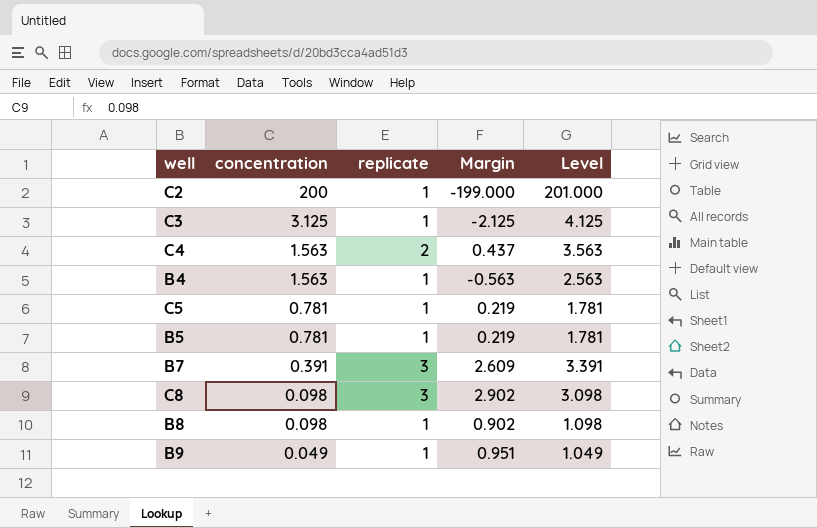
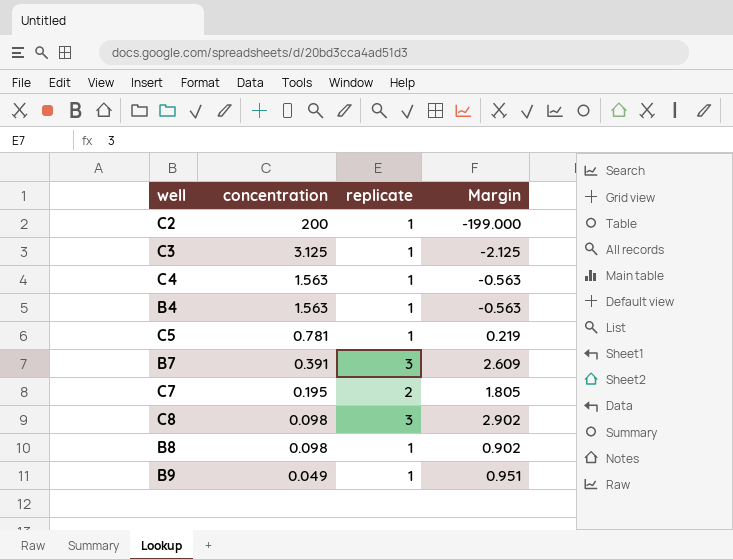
column Level | formula: [concentration] + [replicate] -> none
row B5: 0.781 | 1 | 0.219 | 1.781 -> none
C4 | replicate: 2 -> 1
C4 | Margin: 0.437 -> -0.563
row C7: none -> 0.195 | 2 | 1.805

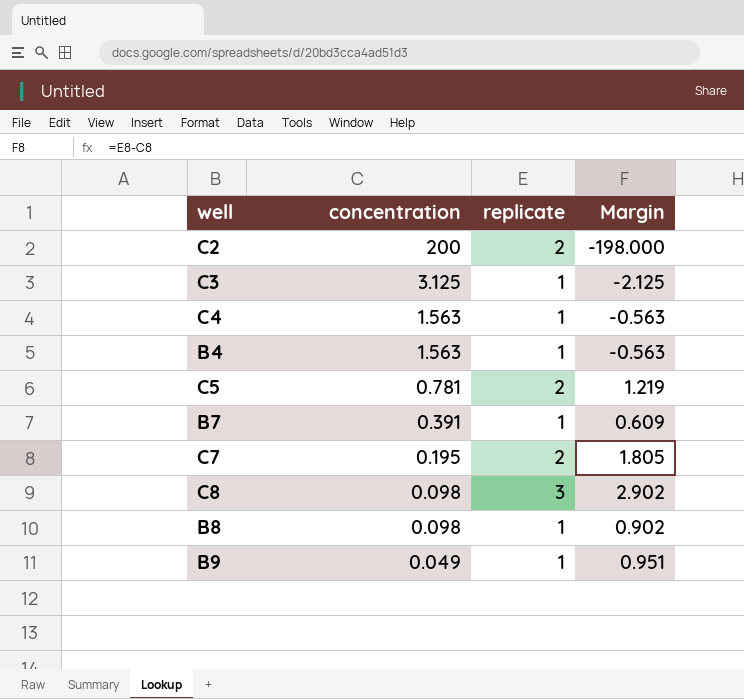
C2 | replicate: 1 -> 2
C2 | Margin: -199.000 -> -198.000
C5 | replicate: 1 -> 2
C5 | Margin: 0.219 -> 1.219
B7 | replicate: 3 -> 1
B7 | Margin: 2.609 -> 0.609

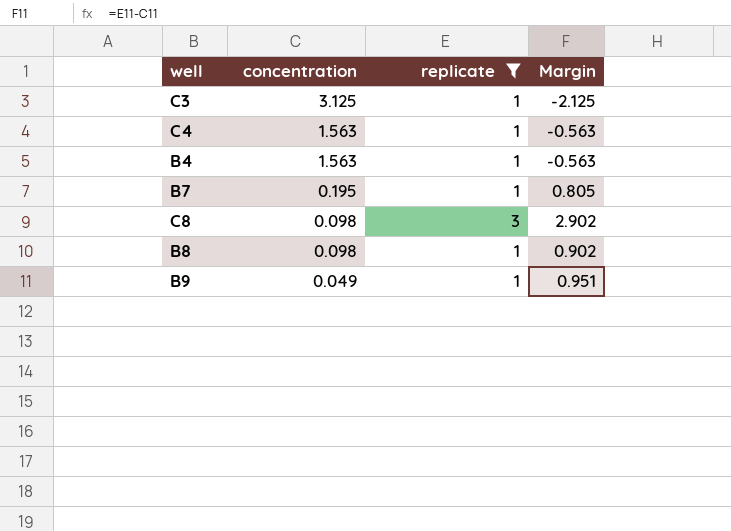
filter: none -> replicate != 2
B7 | concentration: 0.391 -> 0.195
B7 | Margin: 0.609 -> 0.805

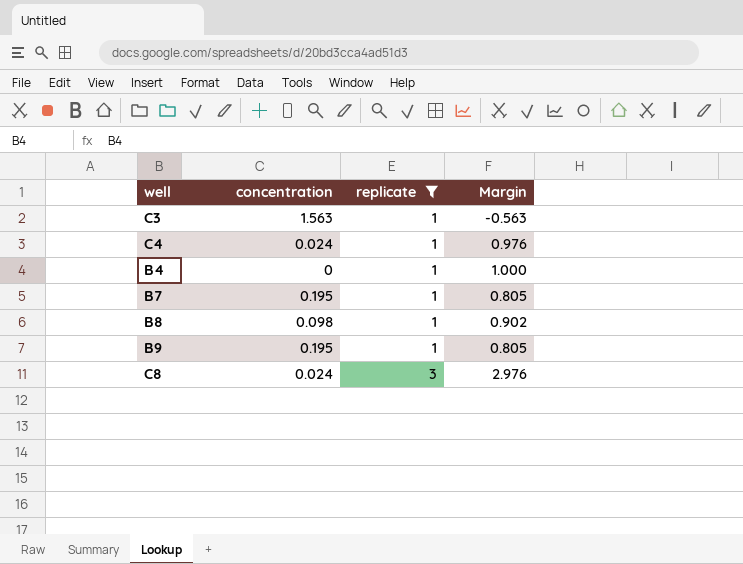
row order: concentration descending -> replicate ascending
C3 | concentration: 3.125 -> 1.563
C3 | Margin: -2.125 -> -0.563
C4 | concentration: 1.563 -> 0.024
C4 | Margin: -0.563 -> 0.976
B4 | concentration: 1.563 -> 0
B4 | Margin: -0.563 -> 1.000
B9 | concentration: 0.049 -> 0.195
B9 | Margin: 0.951 -> 0.805
C8 | concentration: 0.098 -> 0.024
C8 | Margin: 2.902 -> 2.976

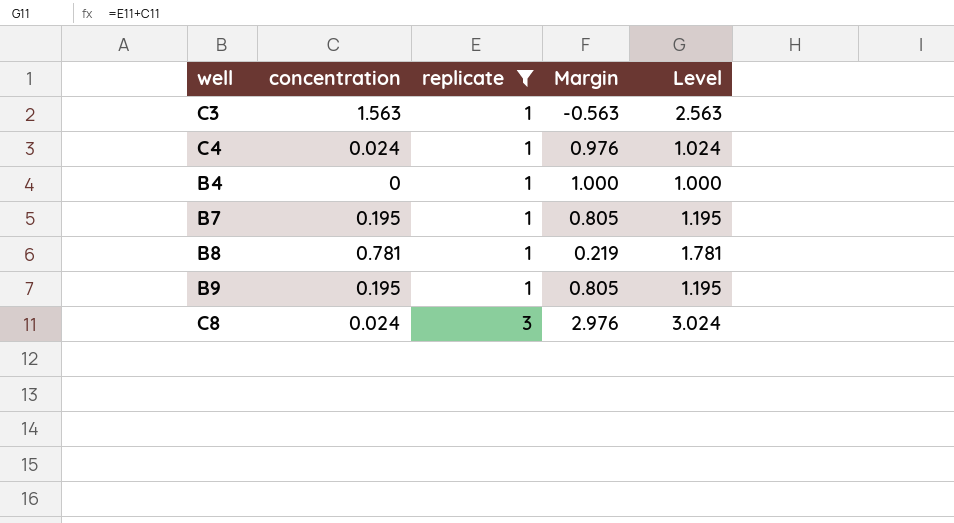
column Level | formula: none -> [concentration] + [replicate]
B8 | concentration: 0.098 -> 0.781
B8 | Margin: 0.902 -> 0.219

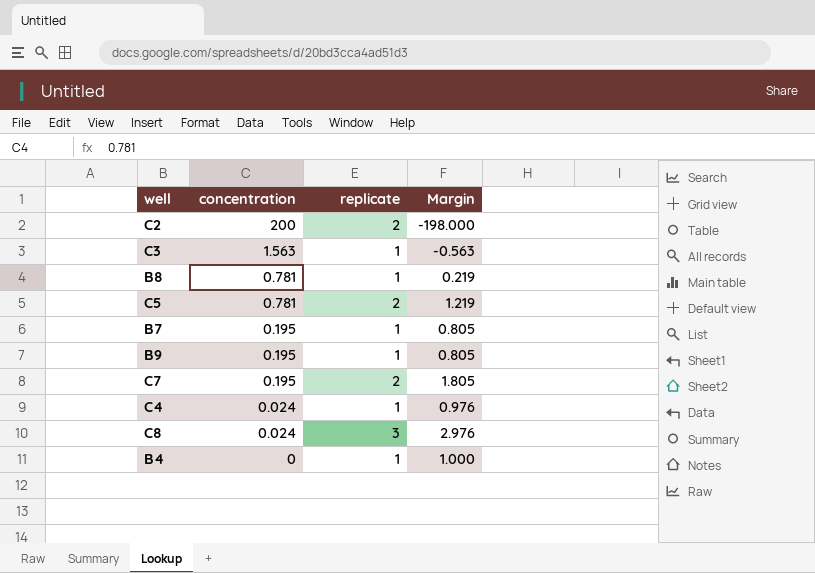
filter: replicate != 2 -> none
row order: replicate ascending -> concentration descending
column Level | formula: [concentration] + [replicate] -> none

